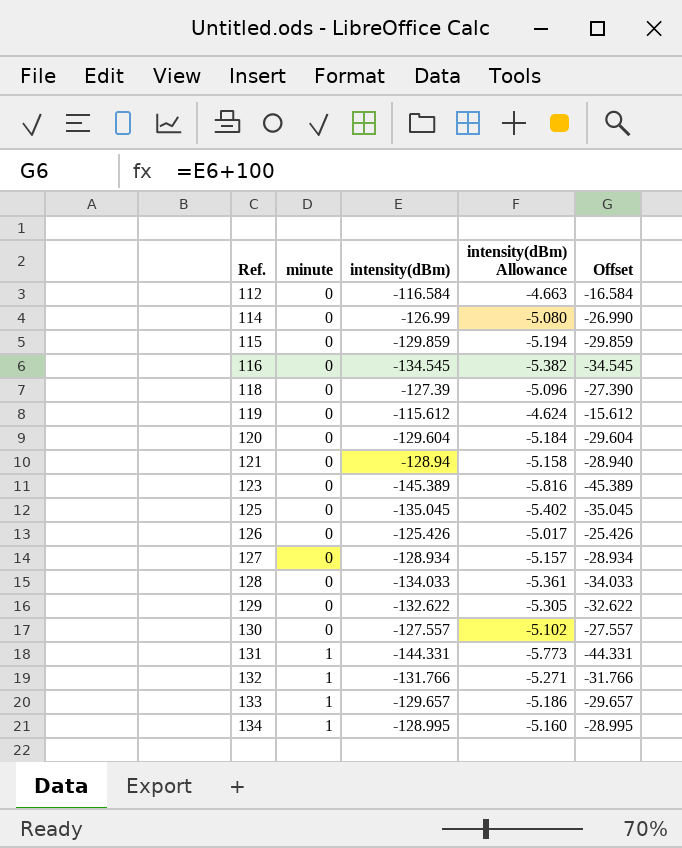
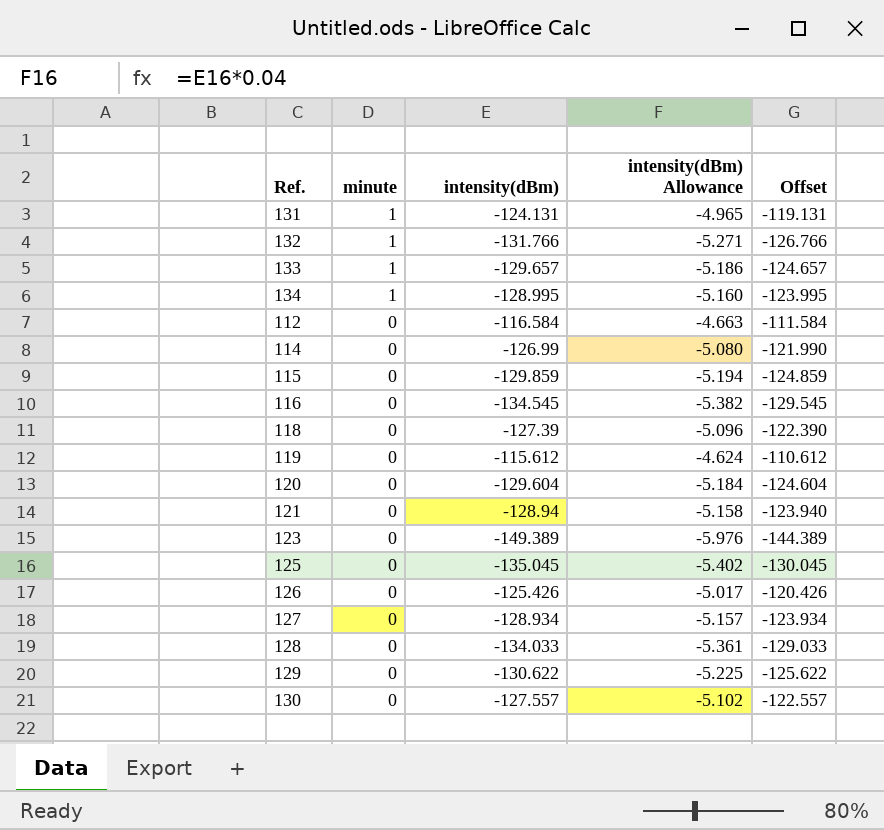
row order: Ref. ascending -> minute descending
column Offset | formula: [intensity(dBm)] + 100 -> [intensity(dBm)] + 5
131 | intensity(dBm): -144.331 -> -124.131
131 | intensity(dBm) Allowance: -5.773 -> -4.965
123 | intensity(dBm): -145.389 -> -149.389
123 | intensity(dBm) Allowance: -5.816 -> -5.976
129 | intensity(dBm): -132.622 -> -130.622
129 | intensity(dBm) Allowance: -5.305 -> -5.225

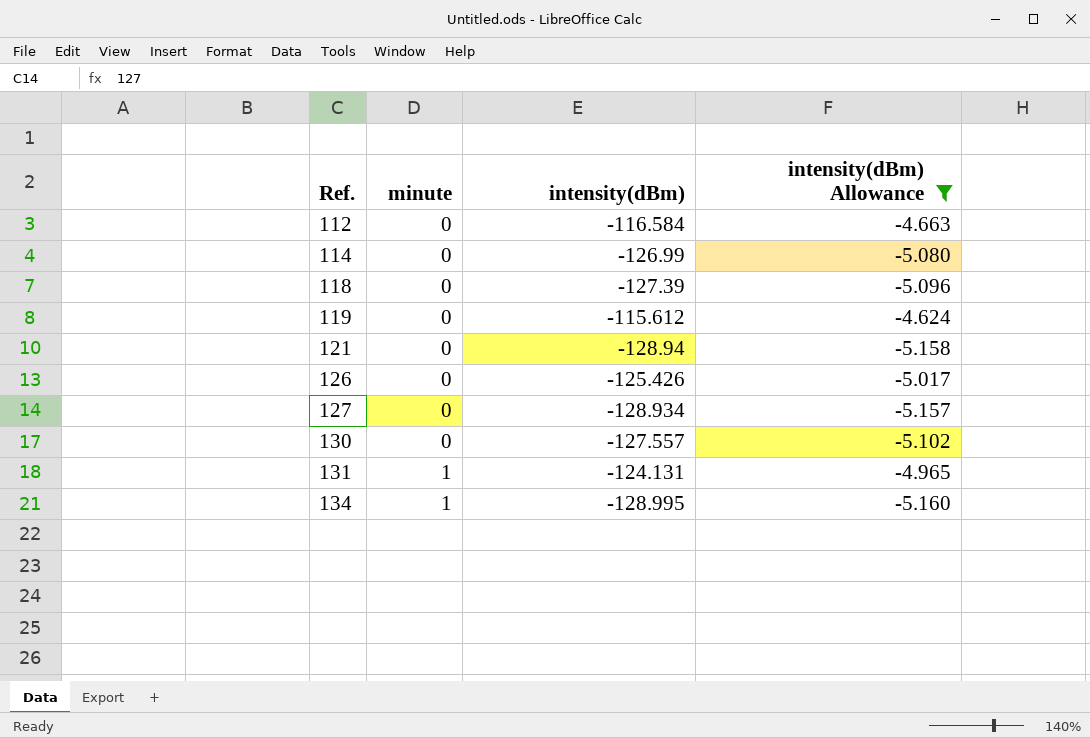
filter: none -> intensity(dBm) Allowance >= -5.160
row order: minute descending -> Ref. ascending
column Offset | formula: [intensity(dBm)] + 5 -> none

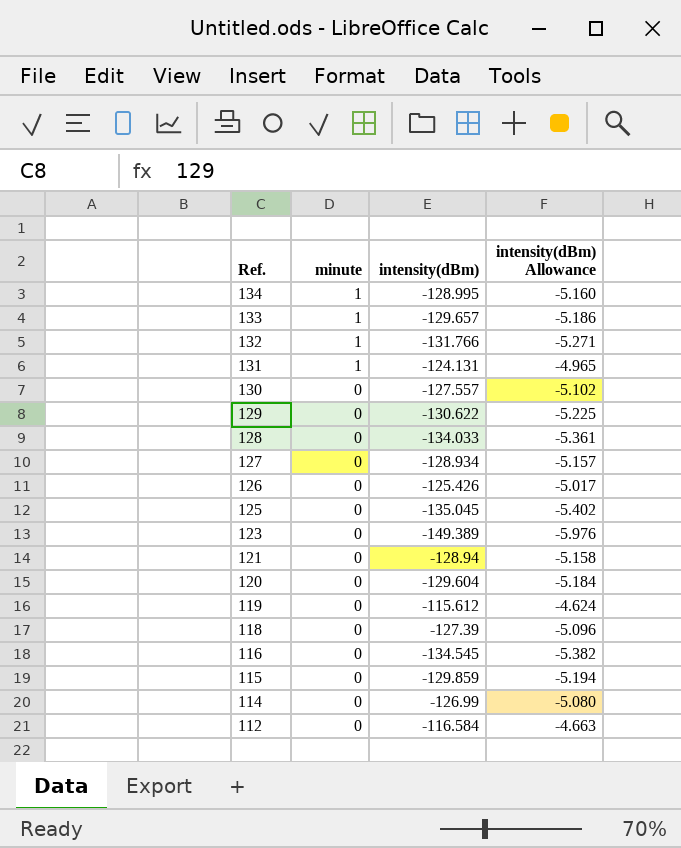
filter: intensity(dBm) Allowance >= -5.160 -> none
row order: Ref. ascending -> Ref. descending

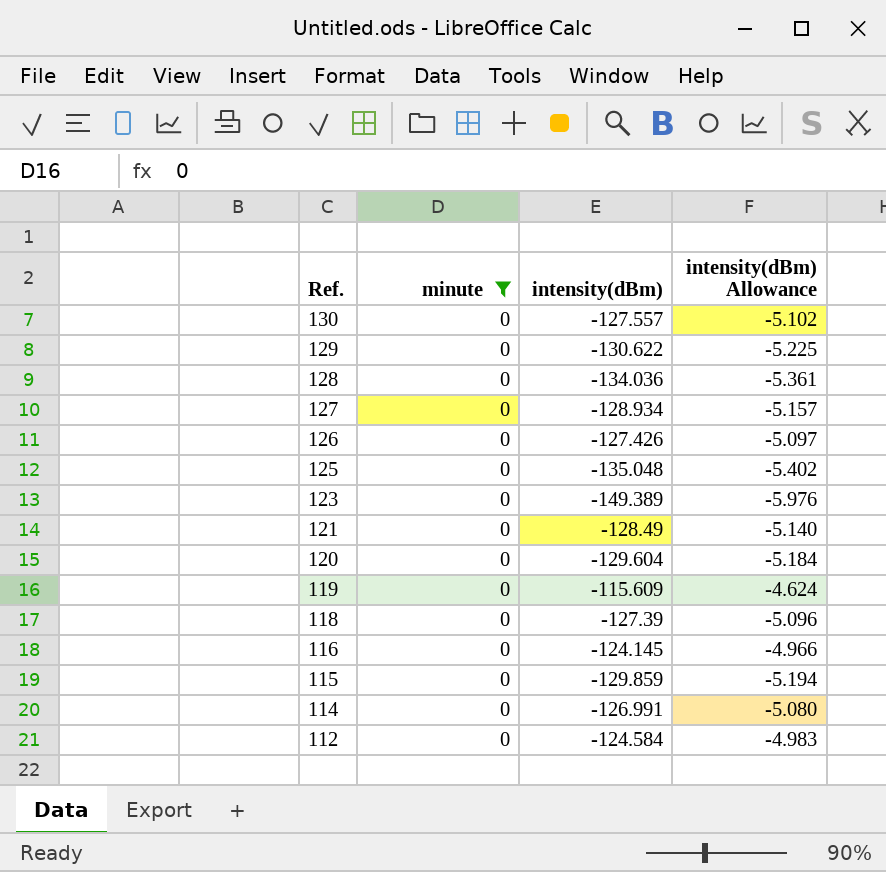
filter: none -> minute = 0
128 | intensity(dBm): -134.033 -> -134.036
126 | intensity(dBm): -125.426 -> -127.426
126 | intensity(dBm) Allowance: -5.017 -> -5.097
125 | intensity(dBm): -135.045 -> -135.048
121 | intensity(dBm): -128.94 -> -128.49
121 | intensity(dBm) Allowance: -5.158 -> -5.140
119 | intensity(dBm): -115.612 -> -115.609
116 | intensity(dBm): -134.545 -> -124.145
116 | intensity(dBm) Allowance: -5.382 -> -4.966
114 | intensity(dBm): -126.99 -> -126.991
112 | intensity(dBm): -116.584 -> -124.584
112 | intensity(dBm) Allowance: -4.663 -> -4.983

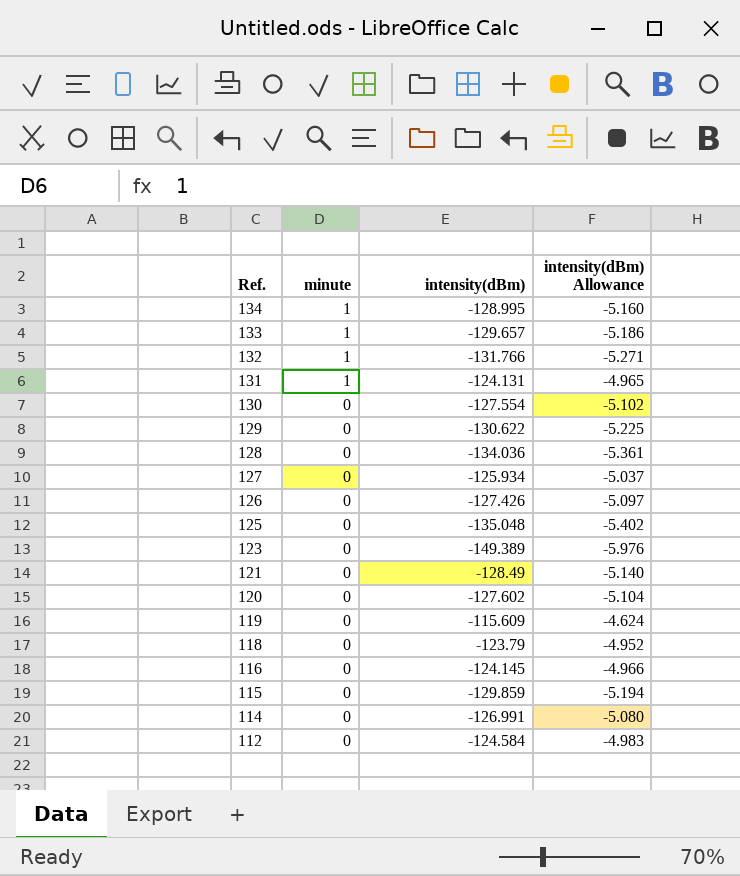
filter: minute = 0 -> none
130 | intensity(dBm): -127.557 -> -127.554
127 | intensity(dBm): -128.934 -> -125.934
127 | intensity(dBm) Allowance: -5.157 -> -5.037
120 | intensity(dBm): -129.604 -> -127.602
120 | intensity(dBm) Allowance: -5.184 -> -5.104
118 | intensity(dBm): -127.39 -> -123.79
118 | intensity(dBm) Allowance: -5.096 -> -4.952

